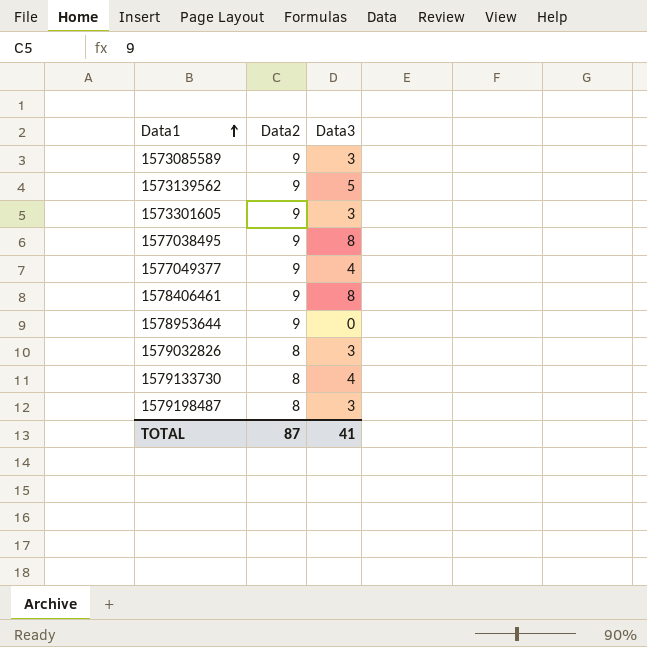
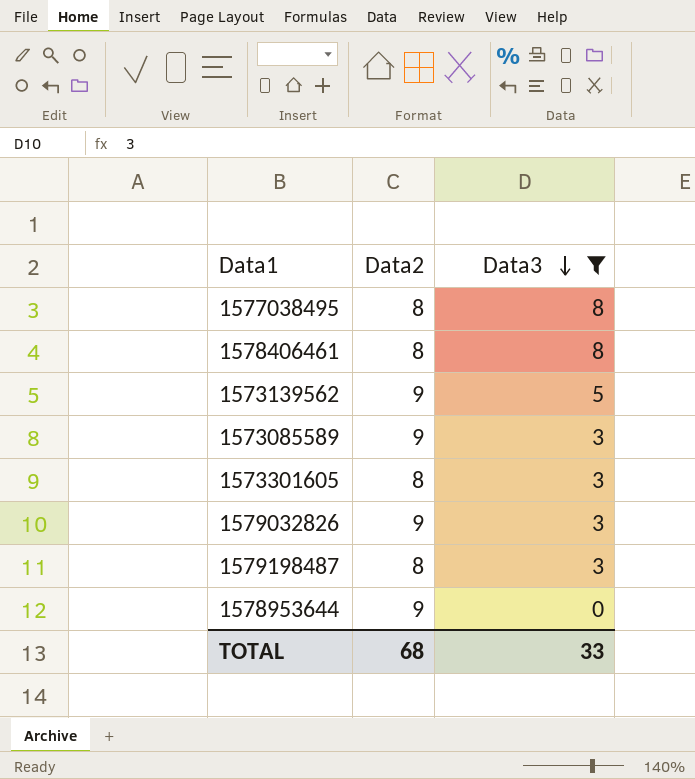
filter: none -> Data3 != 4
row order: Data1 ascending -> Data3 descending
1577038495 | Data2: 9 -> 8
1578406461 | Data2: 9 -> 8
1573301605 | Data2: 9 -> 8
1579032826 | Data2: 8 -> 9
TOTAL | Data2: 87 -> 68
TOTAL | Data3: 41 -> 33

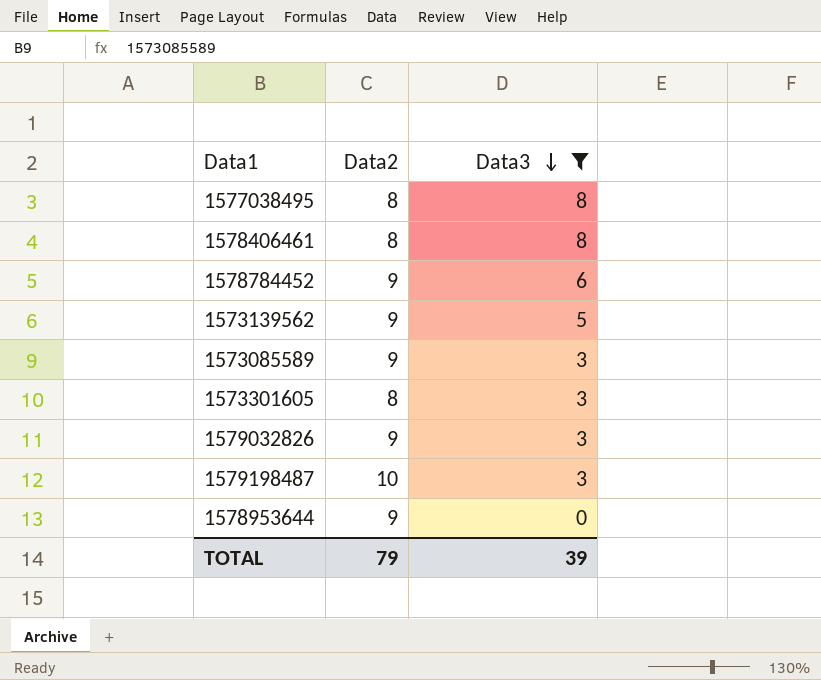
row 1578784452: none -> 9 | 6
1579198487 | Data2: 8 -> 10
TOTAL | Data2: 68 -> 79
TOTAL | Data3: 33 -> 39

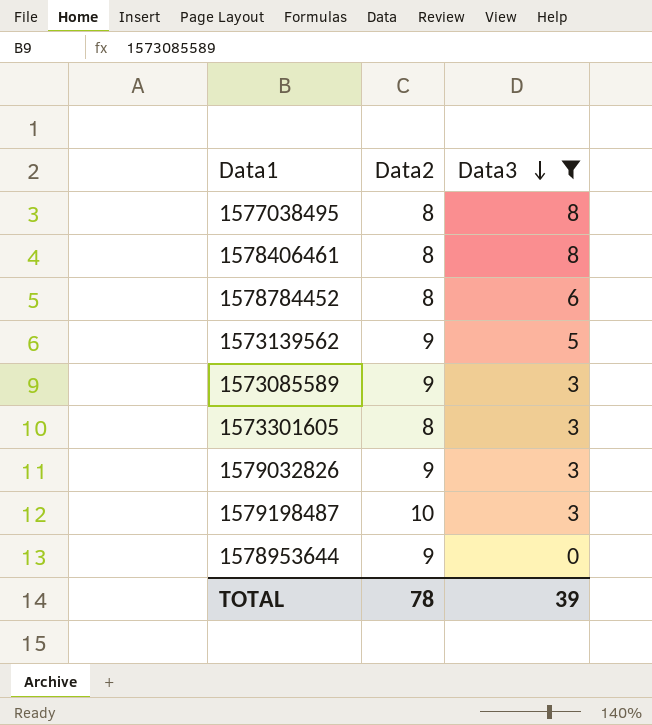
1578784452 | Data2: 9 -> 8
TOTAL | Data2: 79 -> 78

